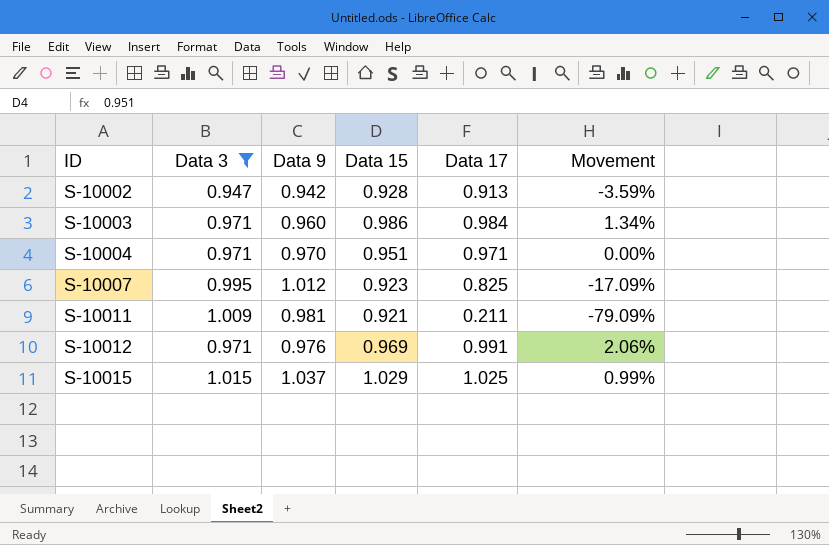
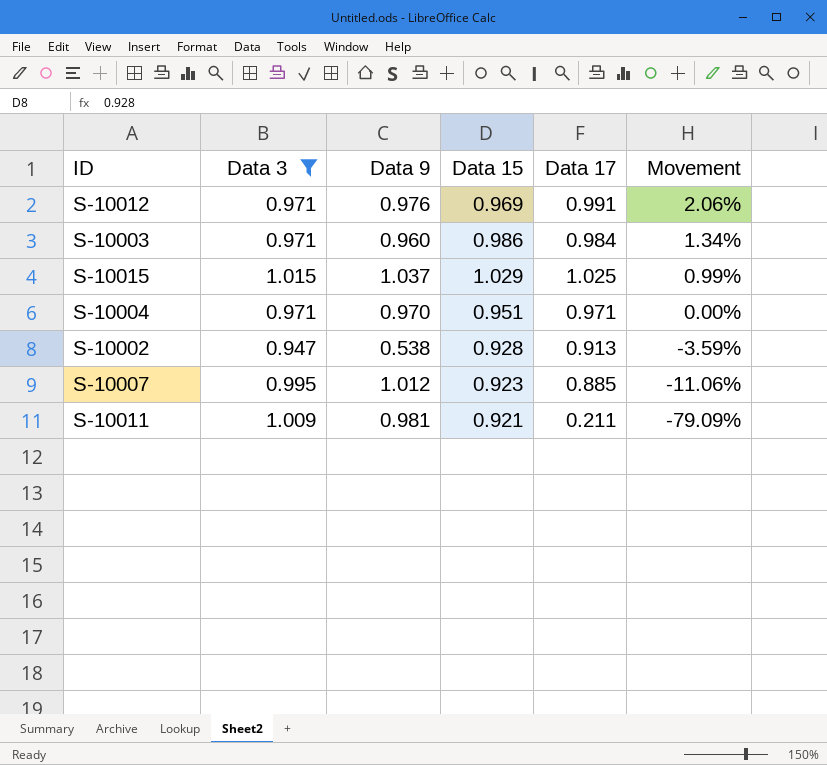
row order: ID ascending -> Movement descending
S-10002 | Data 9: 0.942 -> 0.538
S-10007 | Data 17: 0.825 -> 0.885
S-10007 | Movement: -17.09% -> -11.06%

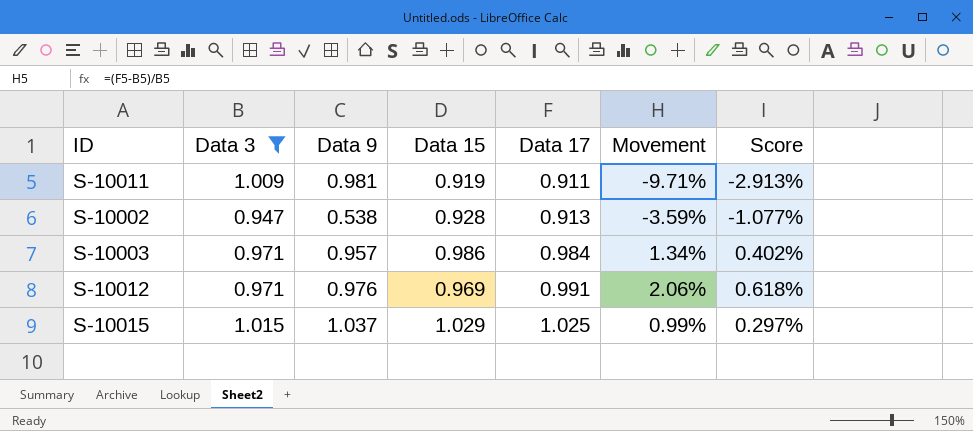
row order: Movement descending -> Data 17 ascending
column Score | formula: none -> [Movement] * 0.3
row S-10004: 0.971 | 0.970 | 0.951 | 0.971 | 0.00% -> none
row S-10007: 0.995 | 1.012 | 0.923 | 0.885 | -11.06% -> none
S-10011 | Data 15: 0.921 -> 0.919
S-10011 | Data 17: 0.211 -> 0.911
S-10011 | Movement: -79.09% -> -9.71%
S-10003 | Data 9: 0.960 -> 0.957

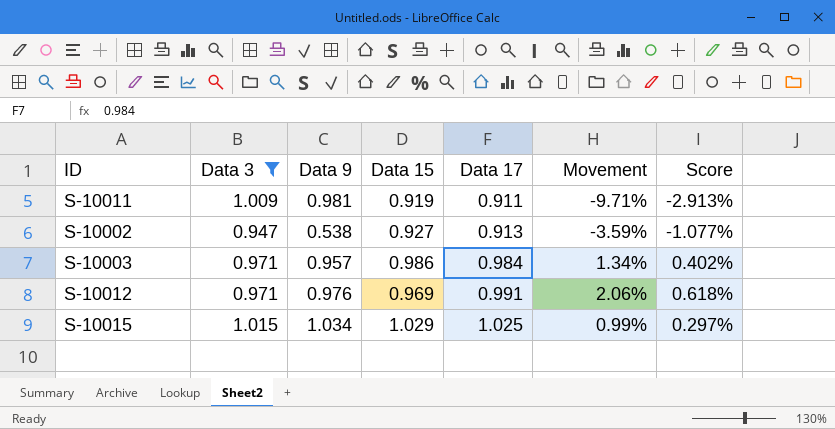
S-10002 | Data 15: 0.928 -> 0.927
S-10015 | Data 9: 1.037 -> 1.034

